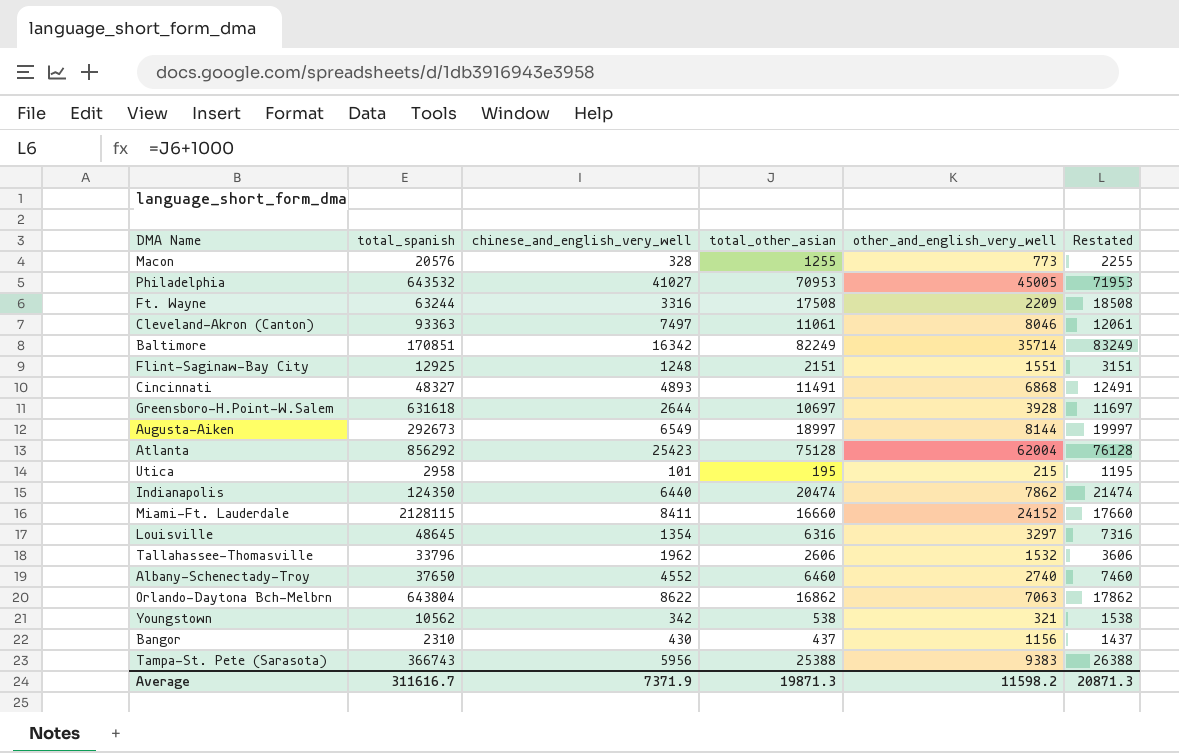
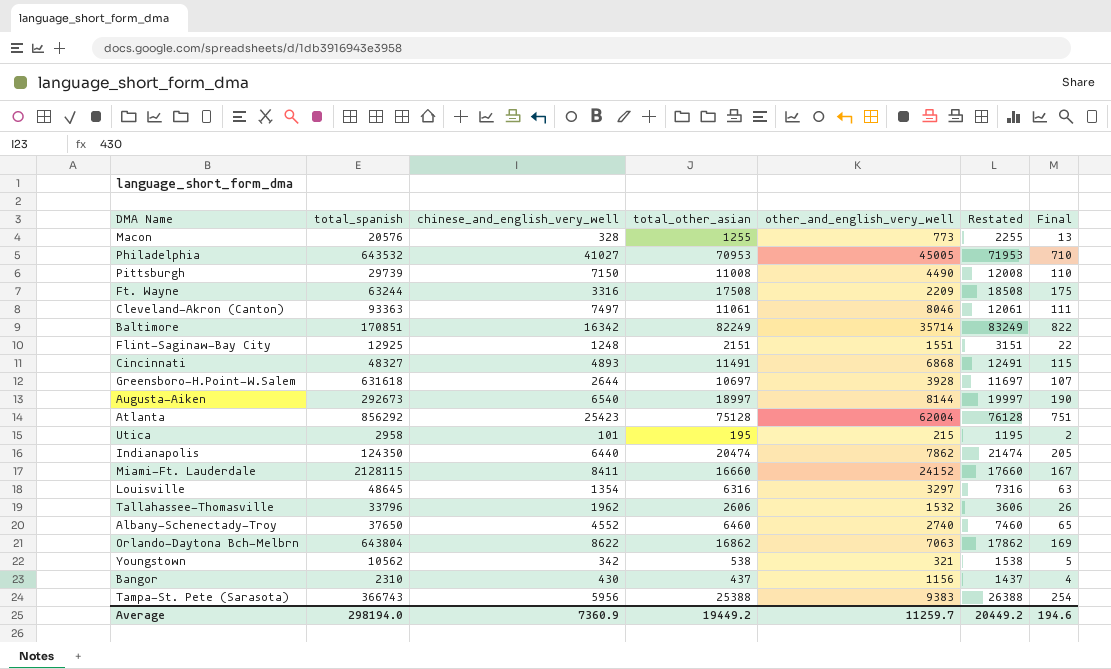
column Final | formula: none -> [total_other_asian] * 0.01
row Pittsburgh: none -> 29739 | 7150 | 11008 | 4490 | 12008 | 110
Augusta-Aiken | chinese_and_english_very_well: 6549 -> 6540
Average | total_spanish: 311616.7 -> 298194.0
Average | chinese_and_english_very_well: 7371.9 -> 7360.9
Average | total_other_asian: 19871.3 -> 19449.2
Average | other_and_english_very_well: 11598.2 -> 11259.7
Average | Restated: 20871.3 -> 20449.2

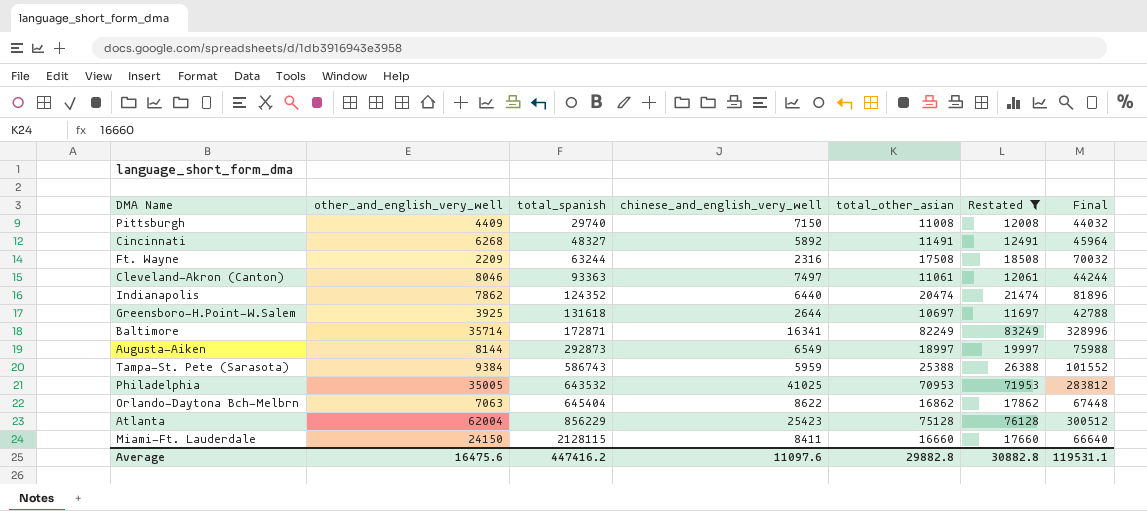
filter: none -> Restated >= 11697
row order: none -> total_spanish ascending
column other_and_english_very_well | position: 5 -> 2
column Final | formula: [total_other_asian] * 0.01 -> [total_other_asian] * 4
Pittsburgh | other_and_english_very_well: 4490 -> 4409
Pittsburgh | total_spanish: 29739 -> 29740
Cincinnati | other_and_english_very_well: 6868 -> 6268
Cincinnati | chinese_and_english_very_well: 4893 -> 5892
Ft. Wayne | chinese_and_english_very_well: 3316 -> 2316
Indianapolis | total_spanish: 124350 -> 124352
Greensboro-H.Point-W.Salem | other_and_english_very_well: 3928 -> 3925
Greensboro-H.Point-W.Salem | total_spanish: 631618 -> 131618
Baltimore | total_spanish: 170851 -> 172871
Baltimore | chinese_and_english_very_well: 16342 -> 16341
Augusta-Aiken | total_spanish: 292673 -> 292873
Augusta-Aiken | chinese_and_english_very_well: 6540 -> 6549
Tampa-St. Pete (Sarasota) | other_and_english_very_well: 9383 -> 9384
Tampa-St. Pete (Sarasota) | total_spanish: 366743 -> 586743
Tampa-St. Pete (Sarasota) | chinese_and_english_very_well: 5956 -> 5959
Philadelphia | other_and_english_very_well: 45005 -> 35005
Philadelphia | chinese_and_english_very_well: 41027 -> 41025
Orlando-Daytona Bch-Melbrn | total_spanish: 643804 -> 645404
Atlanta | total_spanish: 856292 -> 856229
Miami-Ft. Lauderdale | other_and_english_very_well: 24152 -> 24150
Average | other_and_english_very_well: 11259.7 -> 16475.6
Average | total_spanish: 298194.0 -> 447416.2
Average | chinese_and_english_very_well: 7360.9 -> 11097.6
Average | total_other_asian: 19449.2 -> 29882.8
Average | Restated: 20449.2 -> 30882.8
Average | Final: 194.6 -> 119531.1

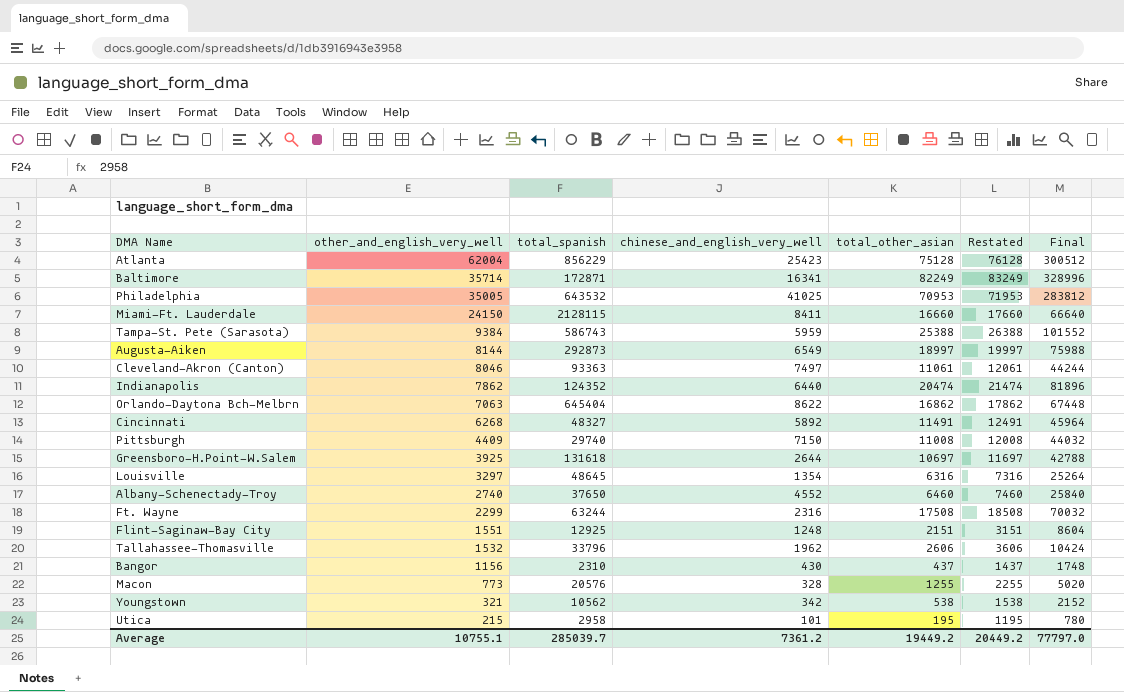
filter: Restated >= 11697 -> none
row order: total_spanish ascending -> other_and_english_very_well descending
Ft. Wayne | other_and_english_very_well: 2209 -> 2299
Average | other_and_english_very_well: 16475.6 -> 10755.1
Average | total_spanish: 447416.2 -> 285039.7
Average | chinese_and_english_very_well: 11097.6 -> 7361.2
Average | total_other_asian: 29882.8 -> 19449.2
Average | Restated: 30882.8 -> 20449.2
Average | Final: 119531.1 -> 77797.0

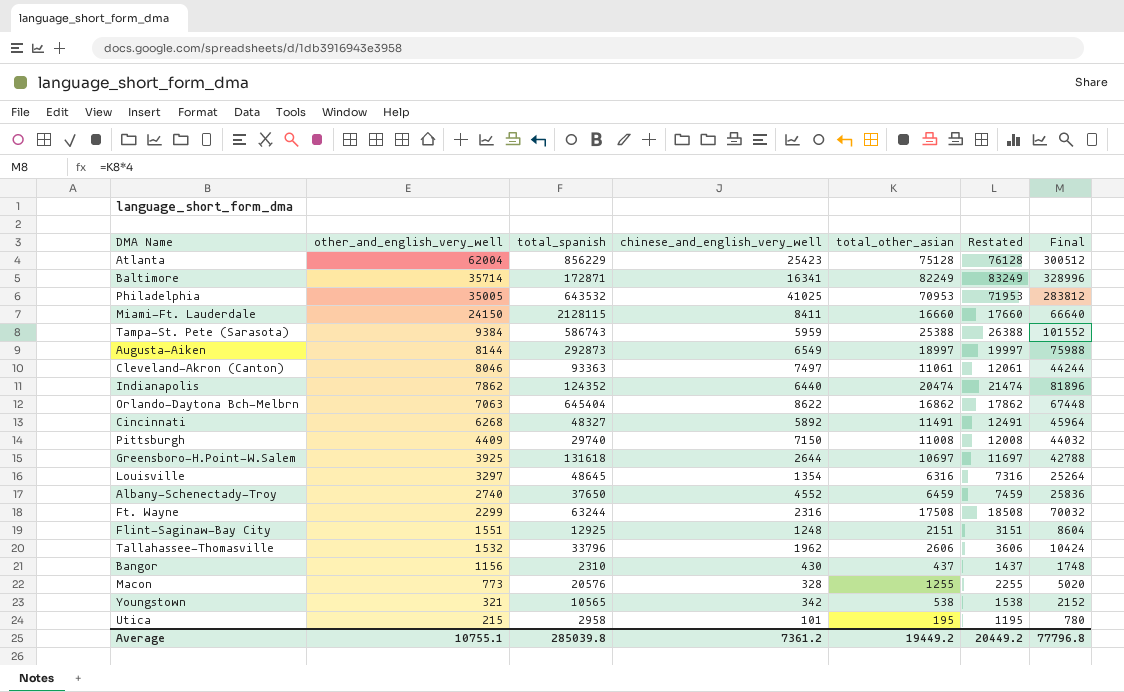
Albany-Schenectady-Troy | total_other_asian: 6460 -> 6459
Albany-Schenectady-Troy | Restated: 7460 -> 7459
Albany-Schenectady-Troy | Final: 25840 -> 25836
Youngstown | total_spanish: 10562 -> 10565
Average | total_spanish: 285039.7 -> 285039.8
Average | Final: 77797.0 -> 77796.8

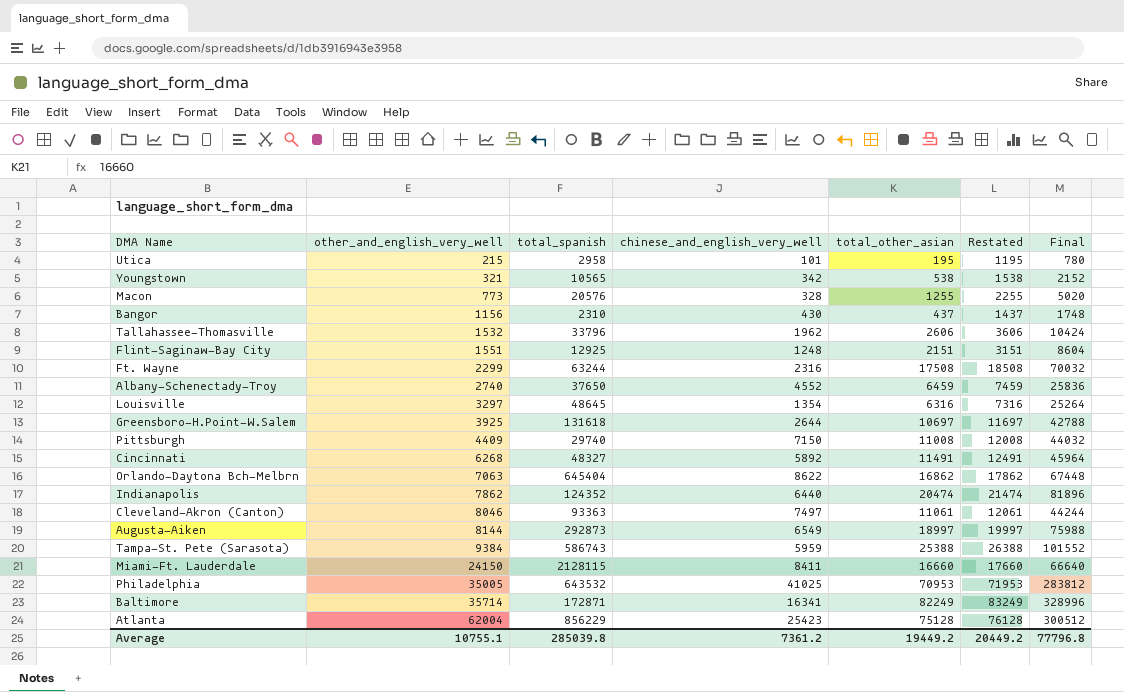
row order: other_and_english_very_well descending -> other_and_english_very_well ascending

